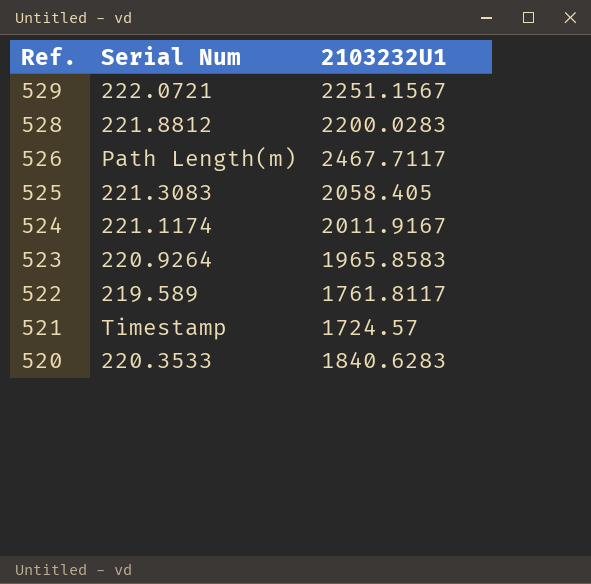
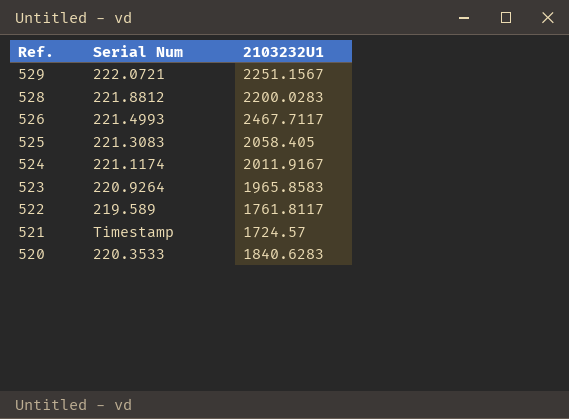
526 | Serial Num: Path Length(m) -> 221.4993

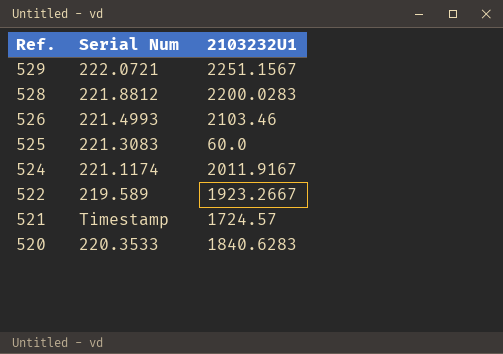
row 523: 220.9264 | 1965.8583 -> none
526 | 2103232U1: 2467.7117 -> 2103.46
525 | 2103232U1: 2058.405 -> 60.0
522 | 2103232U1: 1761.8117 -> 1923.2667

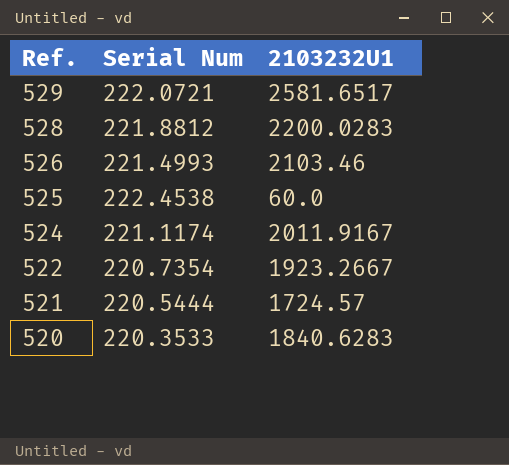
529 | 2103232U1: 2251.1567 -> 2581.6517
525 | Serial Num: 221.3083 -> 222.4538
522 | Serial Num: 219.589 -> 220.7354
521 | Serial Num: Timestamp -> 220.5444

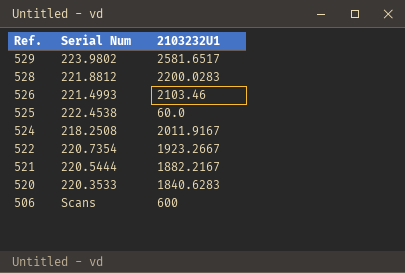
529 | Serial Num: 222.0721 -> 223.9802
524 | Serial Num: 221.1174 -> 218.2508
521 | 2103232U1: 1724.57 -> 1882.2167
row 506: none -> Scans | 600

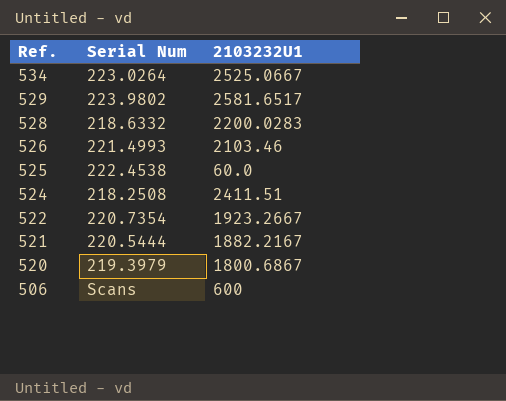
row 534: none -> 223.0264 | 2525.0667
528 | Serial Num: 221.8812 -> 218.6332
524 | 2103232U1: 2011.9167 -> 2411.51
520 | Serial Num: 220.3533 -> 219.3979
520 | 2103232U1: 1840.6283 -> 1800.6867

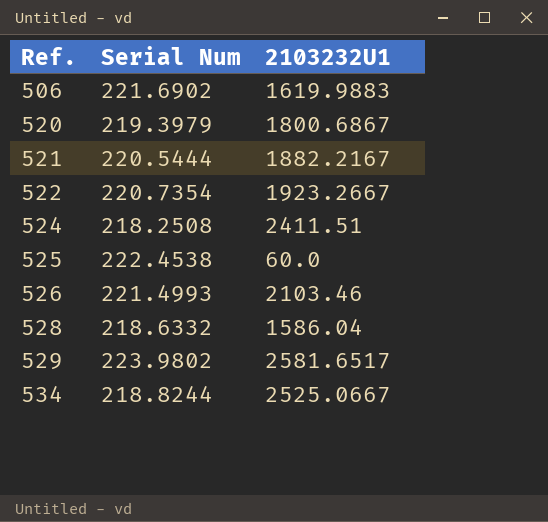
row order: Ref. descending -> Ref. ascending
506 | Serial Num: Scans -> 221.6902
506 | 2103232U1: 600 -> 1619.9883
528 | 2103232U1: 2200.0283 -> 1586.04
534 | Serial Num: 223.0264 -> 218.8244

